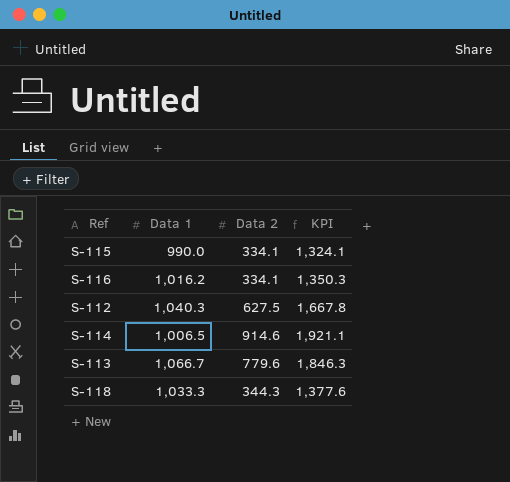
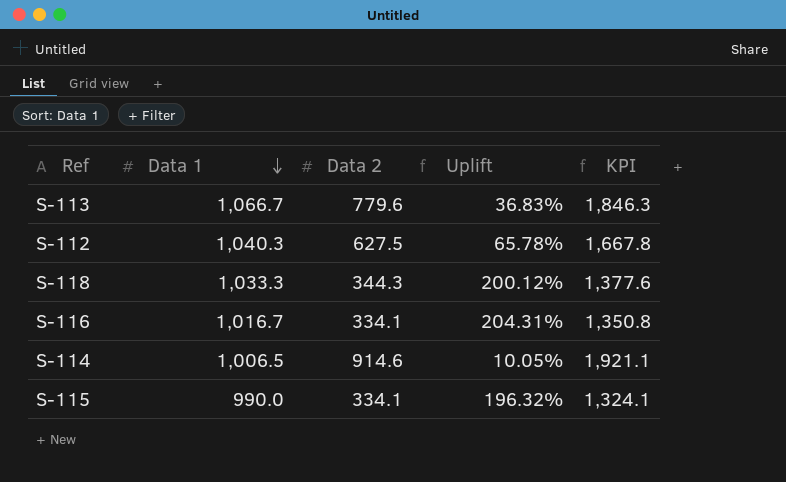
row order: none -> Data 1 descending
column Uplift | formula: none -> ([Data 1] - [Data 2]) / [Data 2]
S-116 | Data 1: 1,016.2 -> 1,016.7
S-116 | KPI: 1,350.3 -> 1,350.8

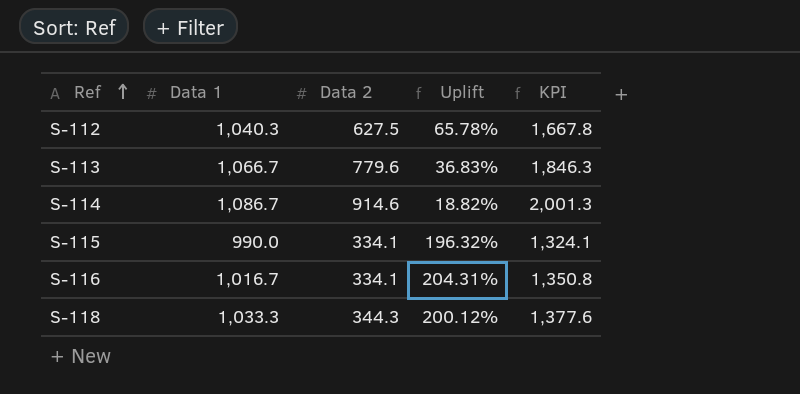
row order: Data 1 descending -> Ref ascending
S-114 | Data 1: 1,006.5 -> 1,086.7
S-114 | Uplift: 10.05% -> 18.82%
S-114 | KPI: 1,921.1 -> 2,001.3

